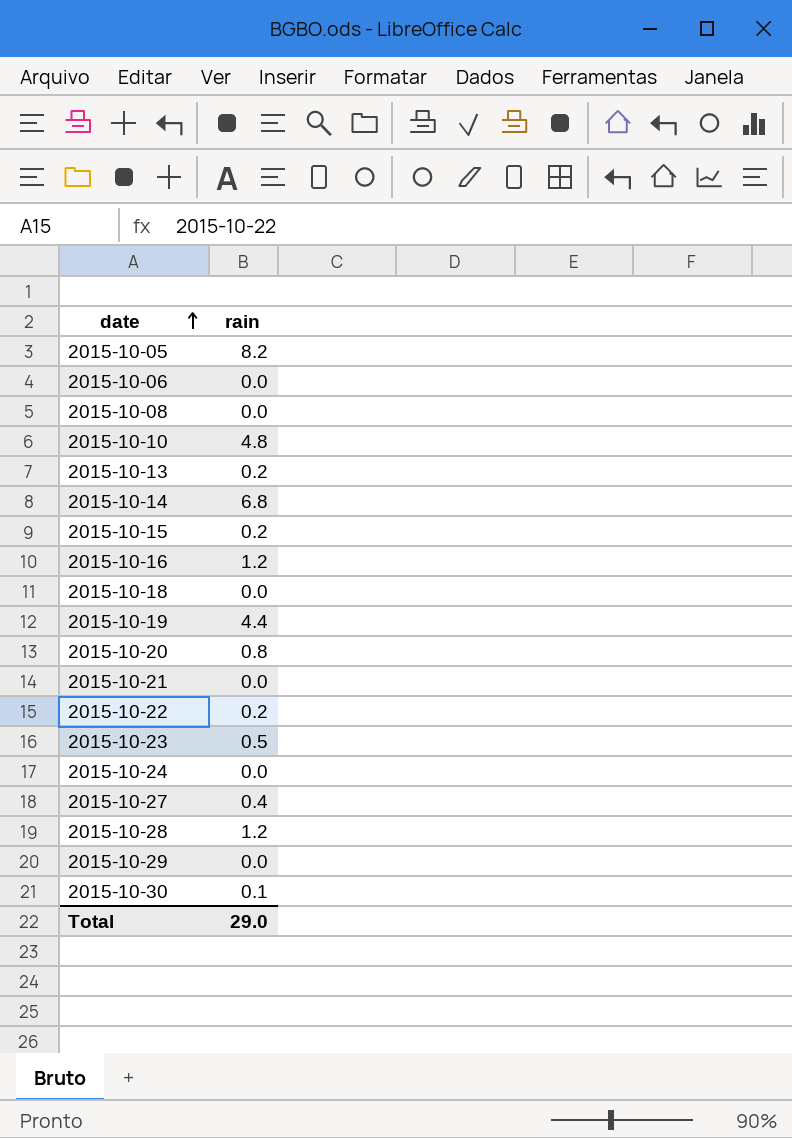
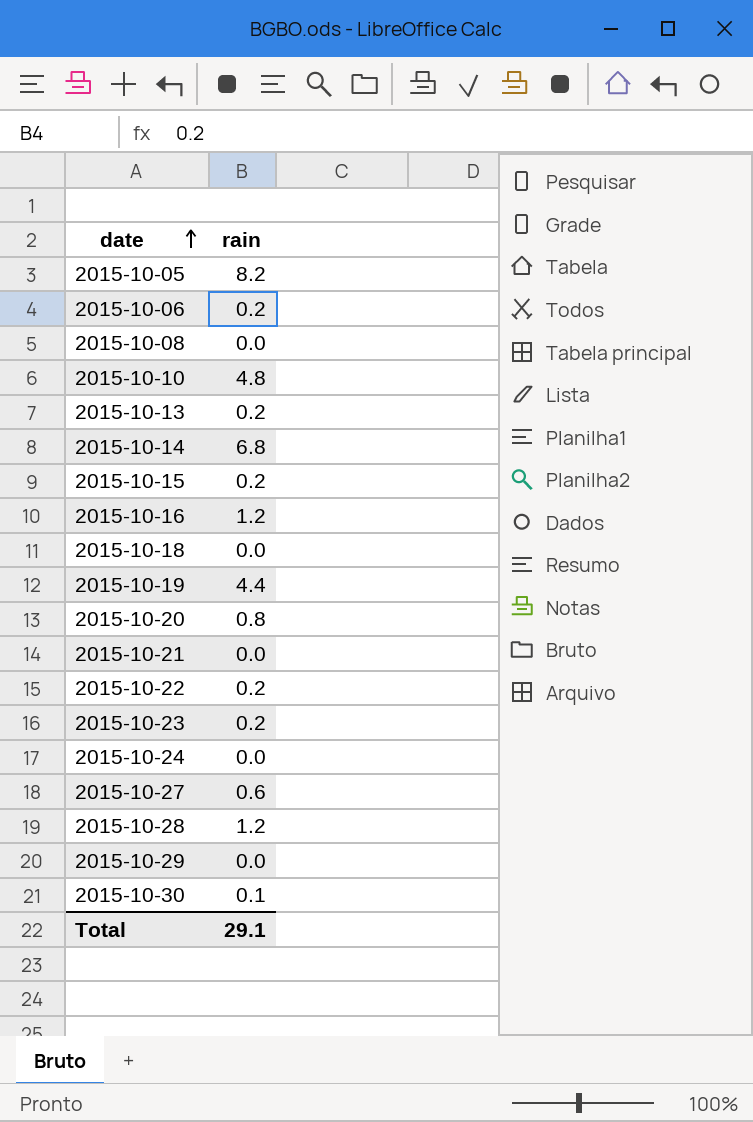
2015-10-06 | rain: 0.0 -> 0.2
2015-10-23 | rain: 0.5 -> 0.2
2015-10-27 | rain: 0.4 -> 0.6
Total | rain: 29.0 -> 29.1

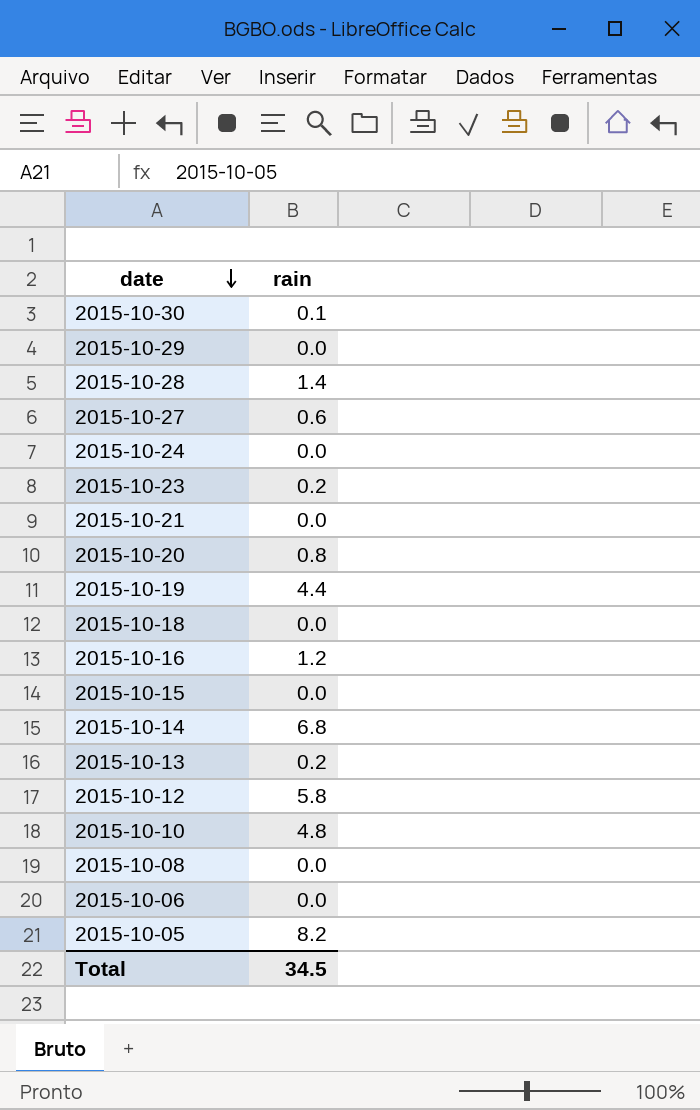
row order: date ascending -> date descending
row 2015-10-22: 0.2 -> none
2015-10-28 | rain: 1.2 -> 1.4
2015-10-15 | rain: 0.2 -> 0.0
row 2015-10-12: none -> 5.8
2015-10-06 | rain: 0.2 -> 0.0
Total | rain: 29.1 -> 34.5

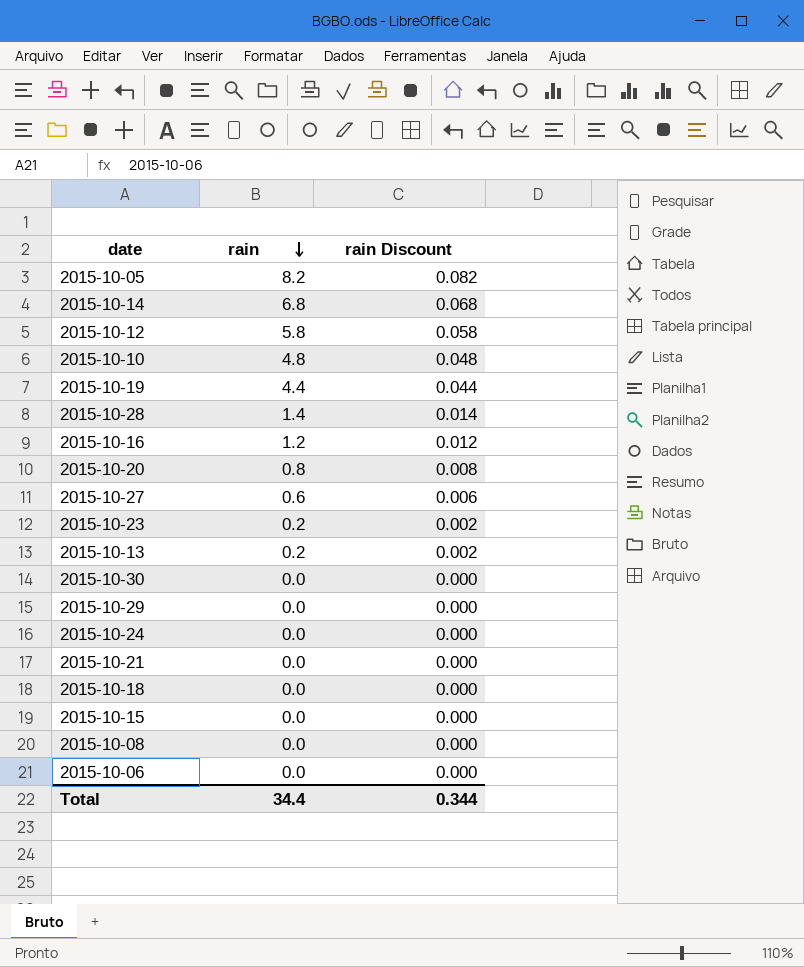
row order: date descending -> rain descending
column rain Discount | formula: none -> [rain] * 0.01
2015-10-30 | rain: 0.1 -> 0.0
Total | rain: 34.5 -> 34.4

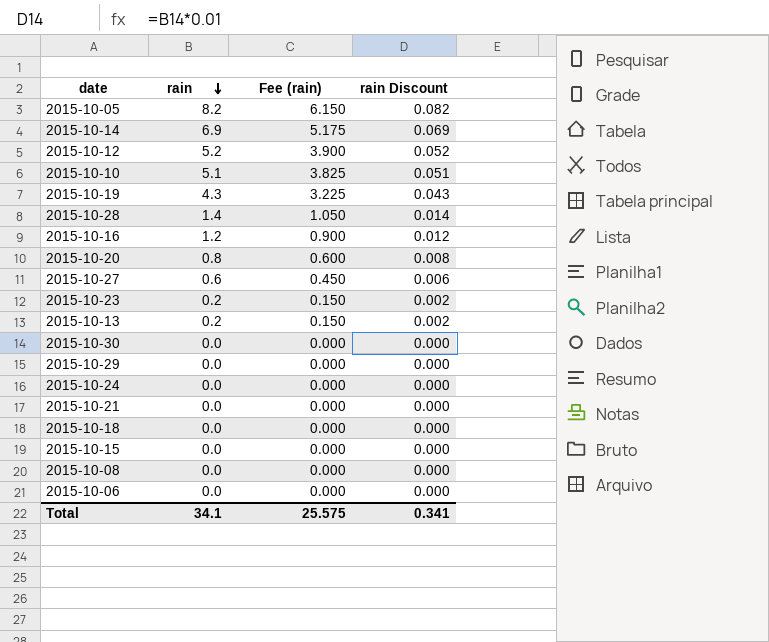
column Fee (rain) | formula: none -> [rain] * 0.75
2015-10-14 | rain: 6.8 -> 6.9
2015-10-14 | rain Discount: 0.068 -> 0.069
2015-10-12 | rain: 5.8 -> 5.2
2015-10-12 | rain Discount: 0.058 -> 0.052
2015-10-10 | rain: 4.8 -> 5.1
2015-10-10 | rain Discount: 0.048 -> 0.051
2015-10-19 | rain: 4.4 -> 4.3
2015-10-19 | rain Discount: 0.044 -> 0.043
Total | rain: 34.4 -> 34.1
Total | rain Discount: 0.344 -> 0.341

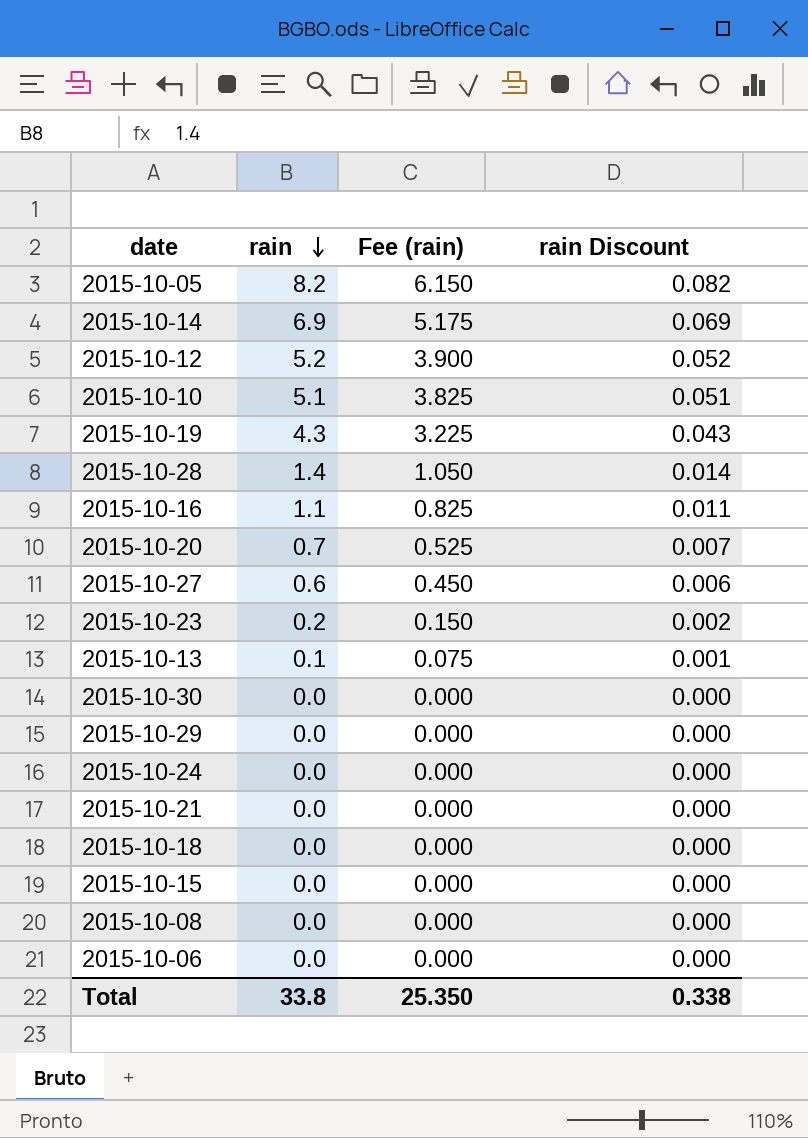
2015-10-16 | rain: 1.2 -> 1.1
2015-10-16 | Fee (rain): 0.900 -> 0.825
2015-10-16 | rain Discount: 0.012 -> 0.011
2015-10-20 | rain: 0.8 -> 0.7
2015-10-20 | Fee (rain): 0.600 -> 0.525
2015-10-20 | rain Discount: 0.008 -> 0.007
2015-10-13 | rain: 0.2 -> 0.1
2015-10-13 | Fee (rain): 0.150 -> 0.075
2015-10-13 | rain Discount: 0.002 -> 0.001
Total | rain: 34.1 -> 33.8
Total | Fee (rain): 25.575 -> 25.350
Total | rain Discount: 0.341 -> 0.338

